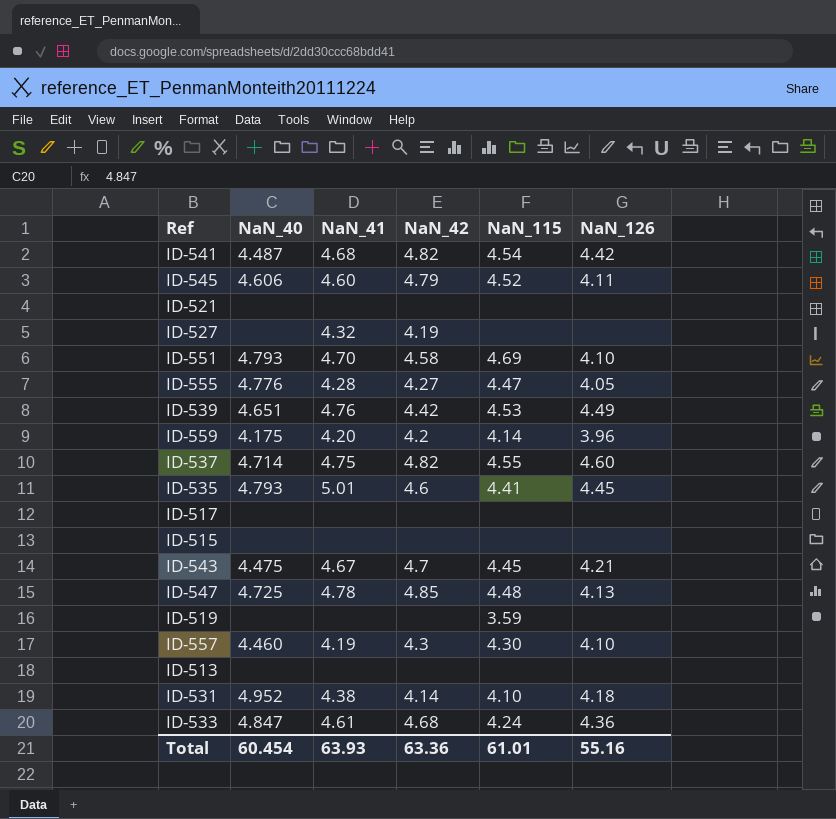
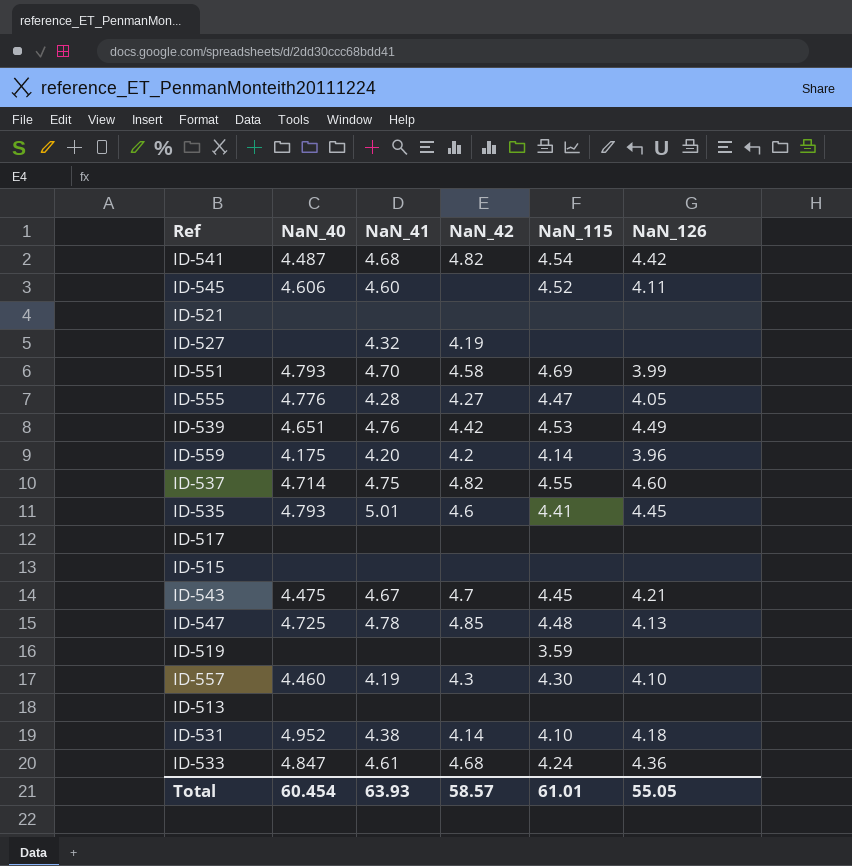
ID-545 | NaN_42: 4.79 -> none
ID-551 | NaN_126: 4.10 -> 3.99
Total | NaN_42: 63.36 -> 58.57
Total | NaN_126: 55.16 -> 55.05

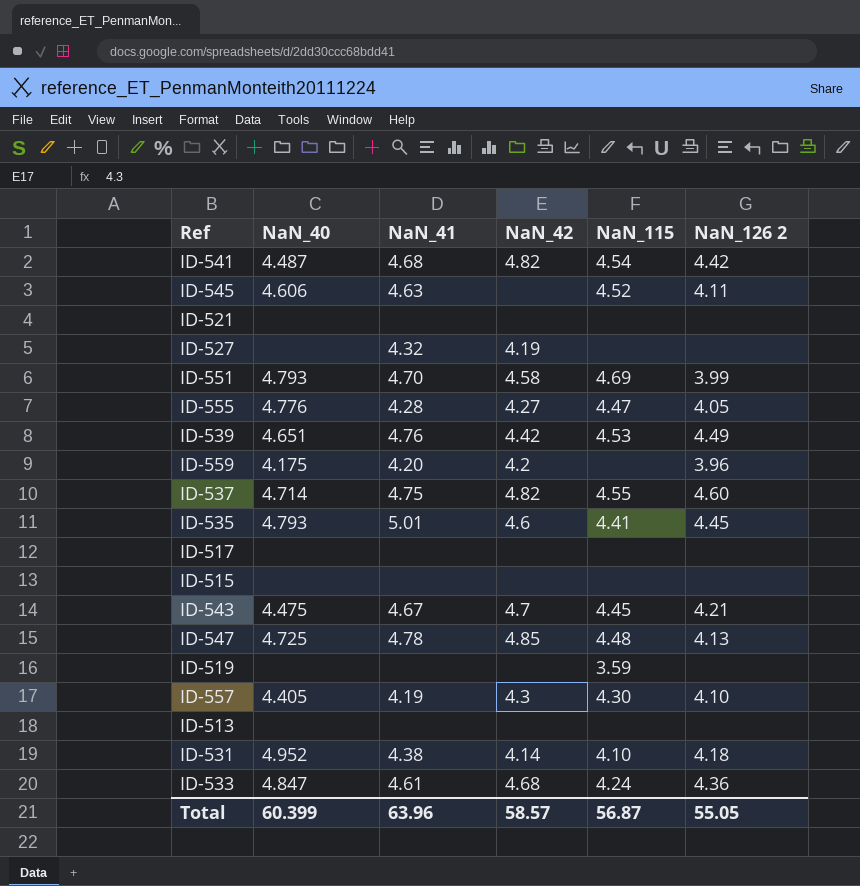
column name: NaN_126 -> NaN_126 2
ID-545 | NaN_41: 4.60 -> 4.63
ID-559 | NaN_115: 4.14 -> none
ID-557 | NaN_40: 4.460 -> 4.405
Total | NaN_40: 60.454 -> 60.399
Total | NaN_41: 63.93 -> 63.96
Total | NaN_115: 61.01 -> 56.87

